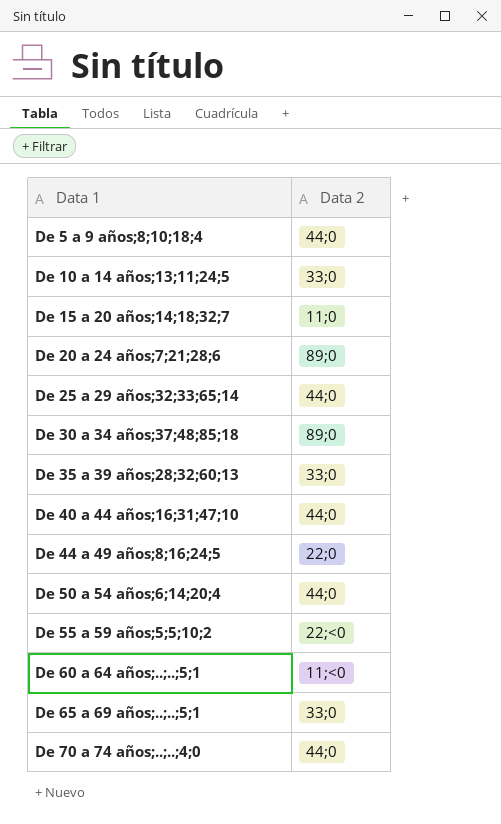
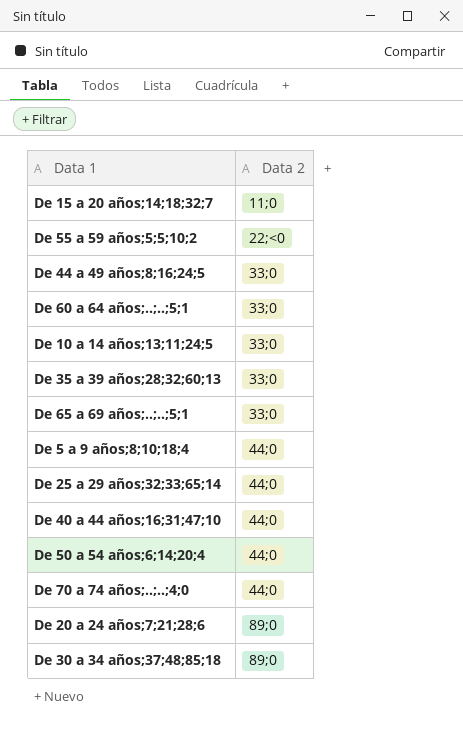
row order: Data 1 ascending -> Data 2 ascending
De 44 a 49 años;8;16;24;5 | Data 2: 22;0 -> 33;0
De 60 a 64 años;..;..;5;1 | Data 2: 11;<0 -> 33;0

